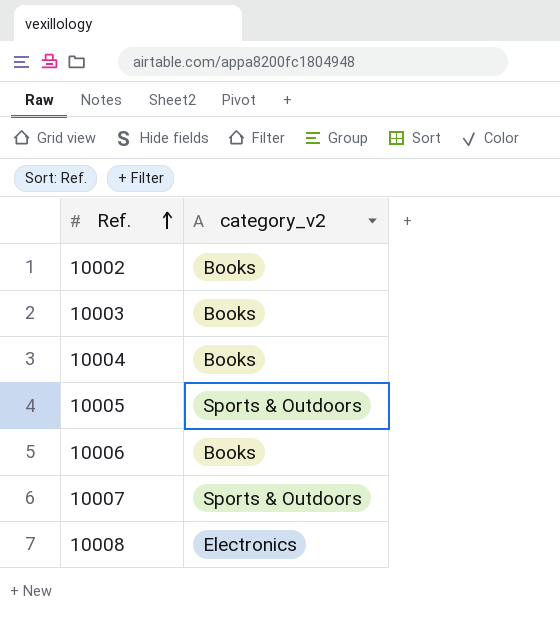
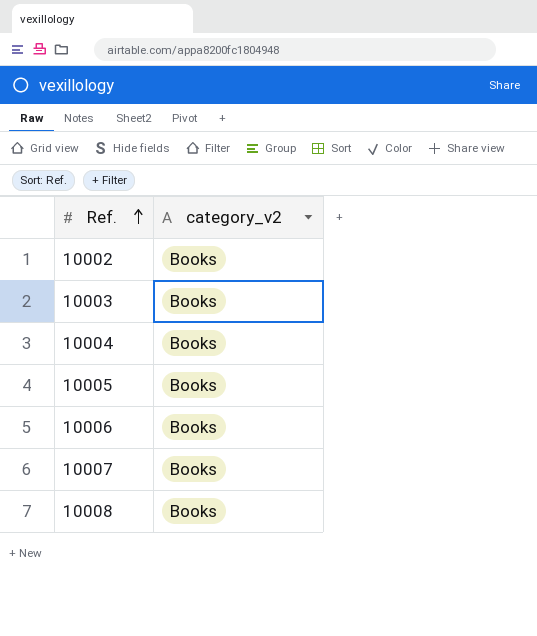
10005 | category_v2: Sports & Outdoors -> Books
10007 | category_v2: Sports & Outdoors -> Books
10008 | category_v2: Electronics -> Books

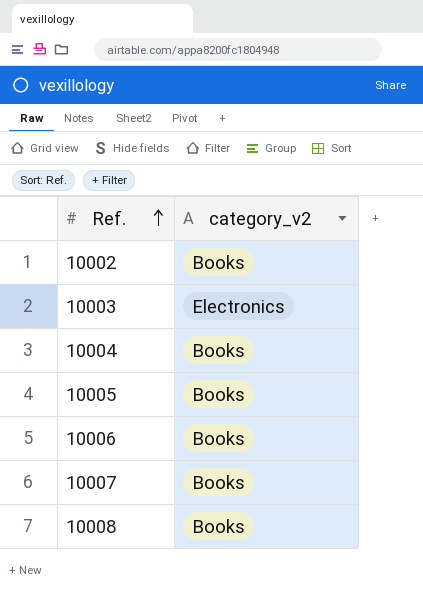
10003 | category_v2: Books -> Electronics

